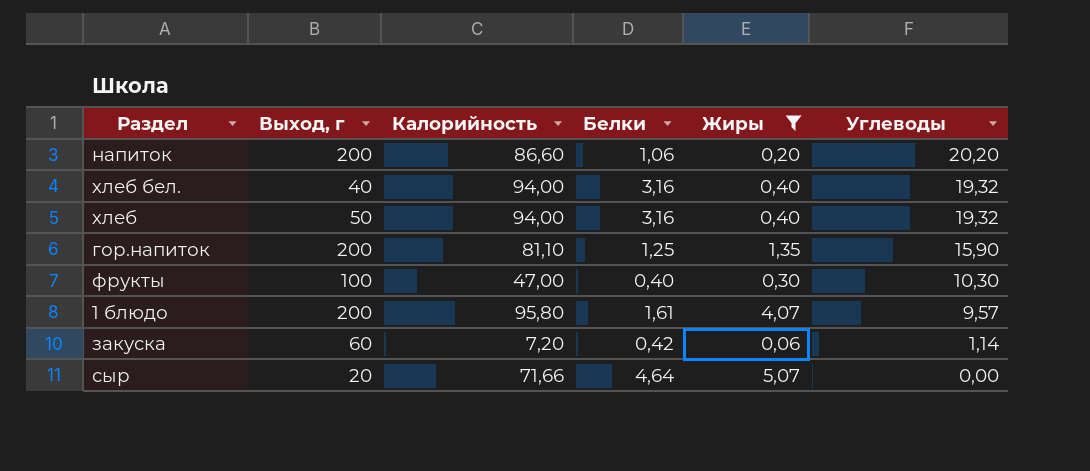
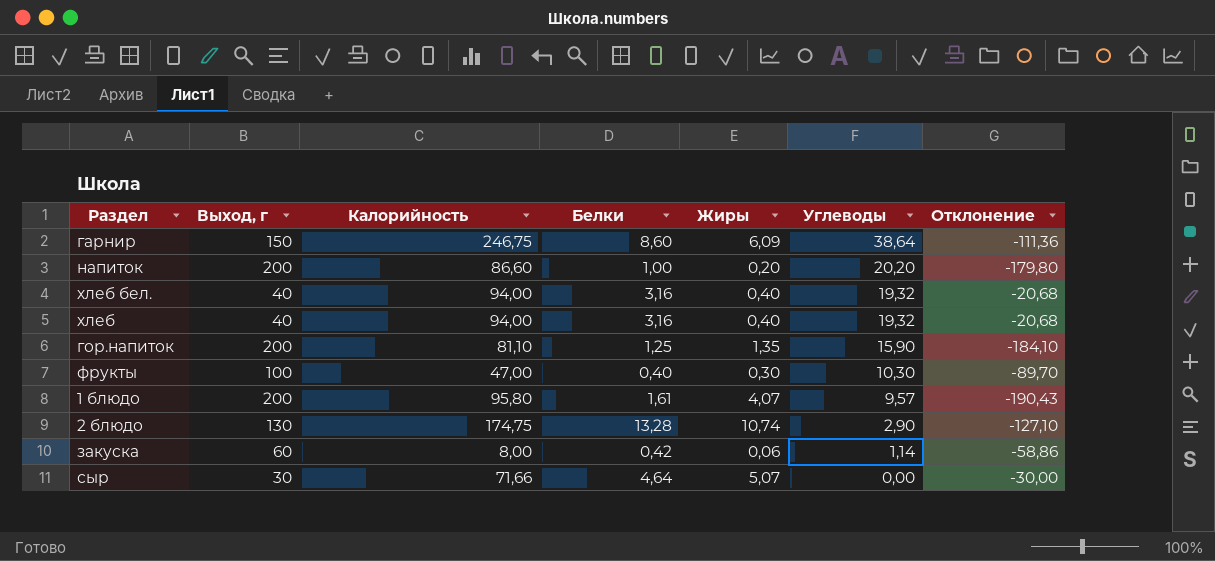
filter: Жиры <= 5,07 -> none
column Отклонение | formula: none -> [Углеводы] - [Выход, г]
напиток | Белки: 1,06 -> 1,00
хлеб | Выход, г: 50 -> 40
закуска | Калорийность: 7,20 -> 8,00
сыр | Выход, г: 20 -> 30

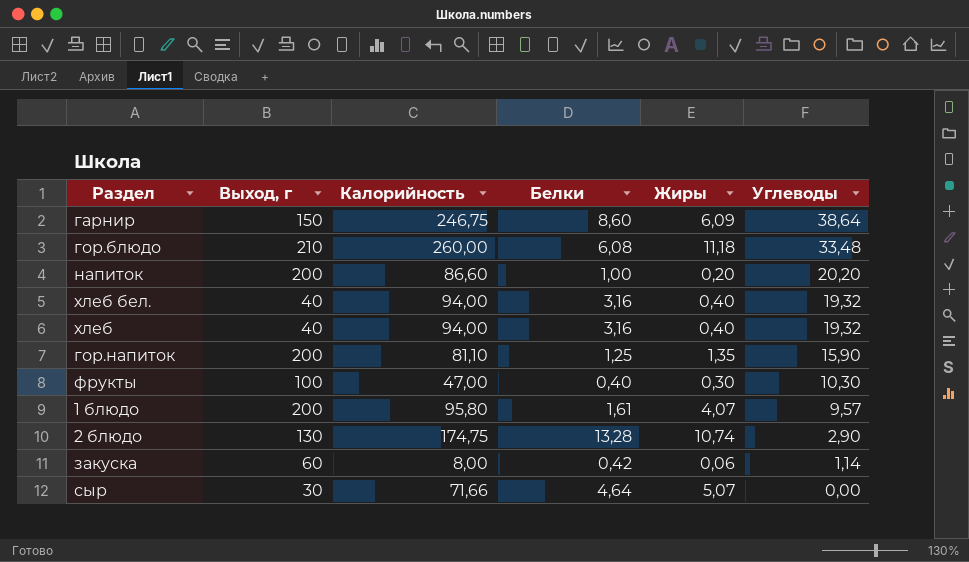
column Отклонение | formula: [Углеводы] - [Выход, г] -> none
row гор.блюдо: none -> 210 | 260,00 | 6,08 | 11,18 | 33,48

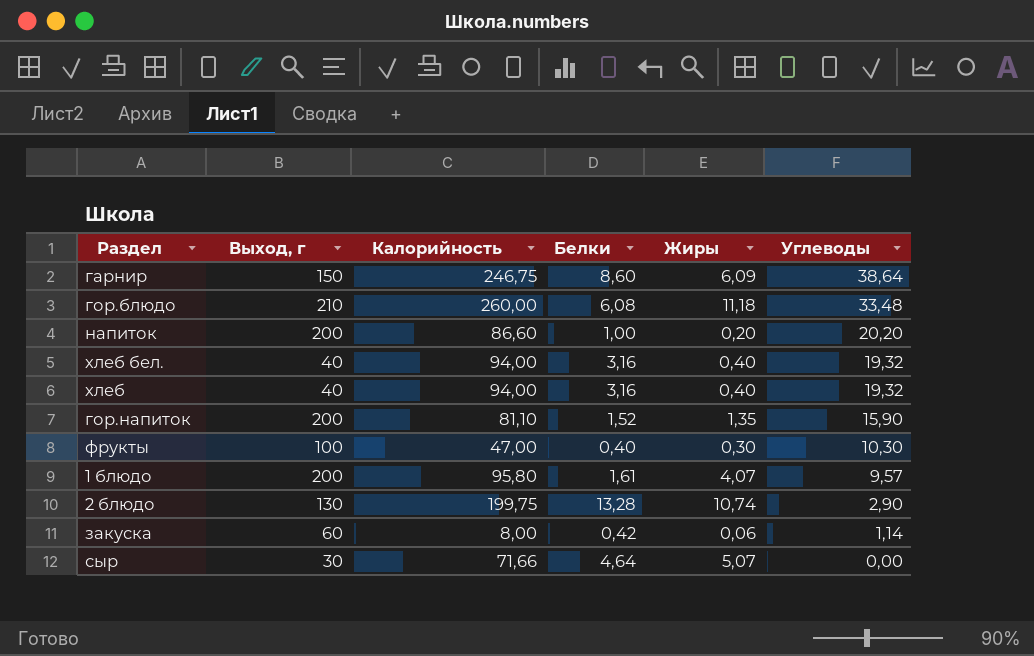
гор.напиток | Белки: 1,25 -> 1,52
2 блюдо | Калорийность: 174,75 -> 199,75

